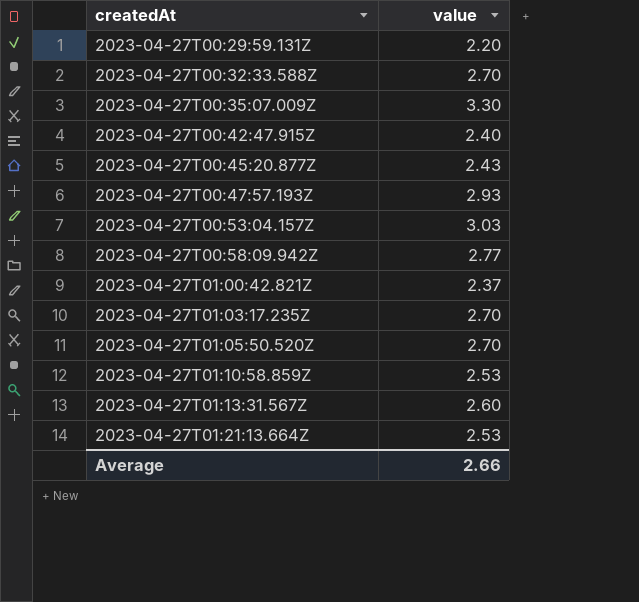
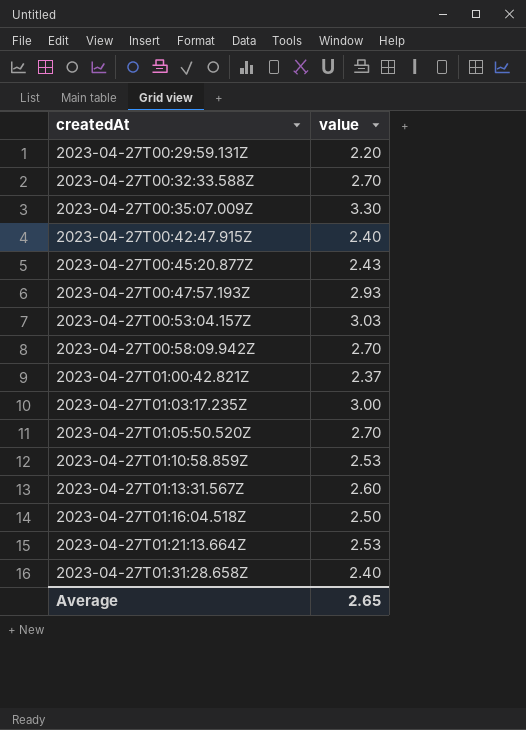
2023-04-27T00:58:09.942Z | value: 2.77 -> 2.70
2023-04-27T01:03:17.235Z | value: 2.70 -> 3.00
row 2023-04-27T01:16:04.518Z: none -> 2.50
row 2023-04-27T01:31:28.658Z: none -> 2.40
Average | value: 2.66 -> 2.65

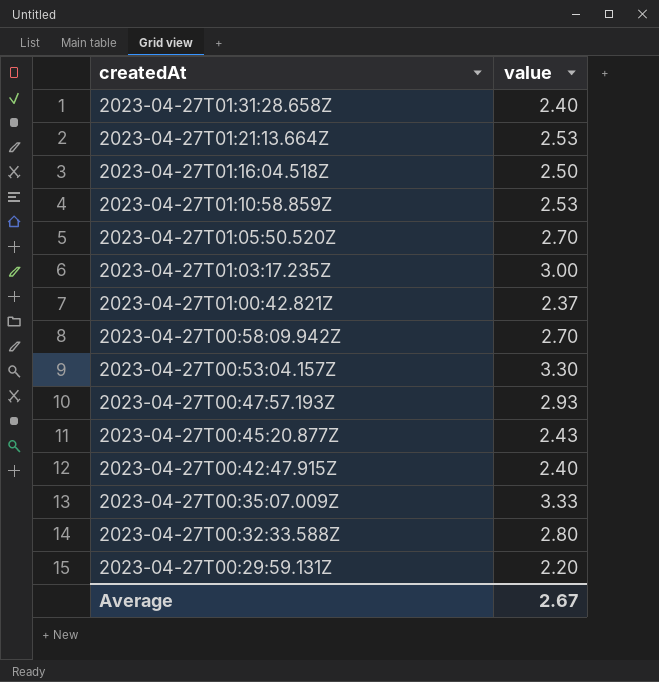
row order: createdAt ascending -> createdAt descending
row 2023-04-27T01:13:31.567Z: 2.60 -> none
2023-04-27T00:53:04.157Z | value: 3.03 -> 3.30
2023-04-27T00:35:07.009Z | value: 3.30 -> 3.33
2023-04-27T00:32:33.588Z | value: 2.70 -> 2.80
Average | value: 2.65 -> 2.67

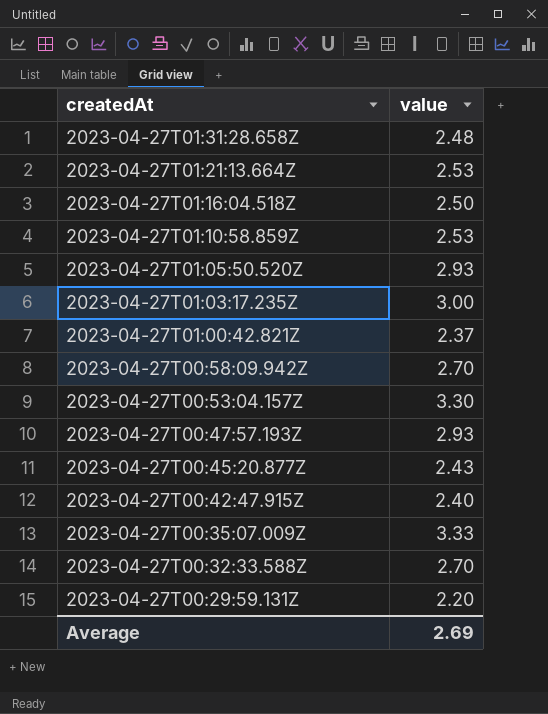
2023-04-27T01:31:28.658Z | value: 2.40 -> 2.48
2023-04-27T01:05:50.520Z | value: 2.70 -> 2.93
2023-04-27T00:32:33.588Z | value: 2.80 -> 2.70
Average | value: 2.67 -> 2.69

